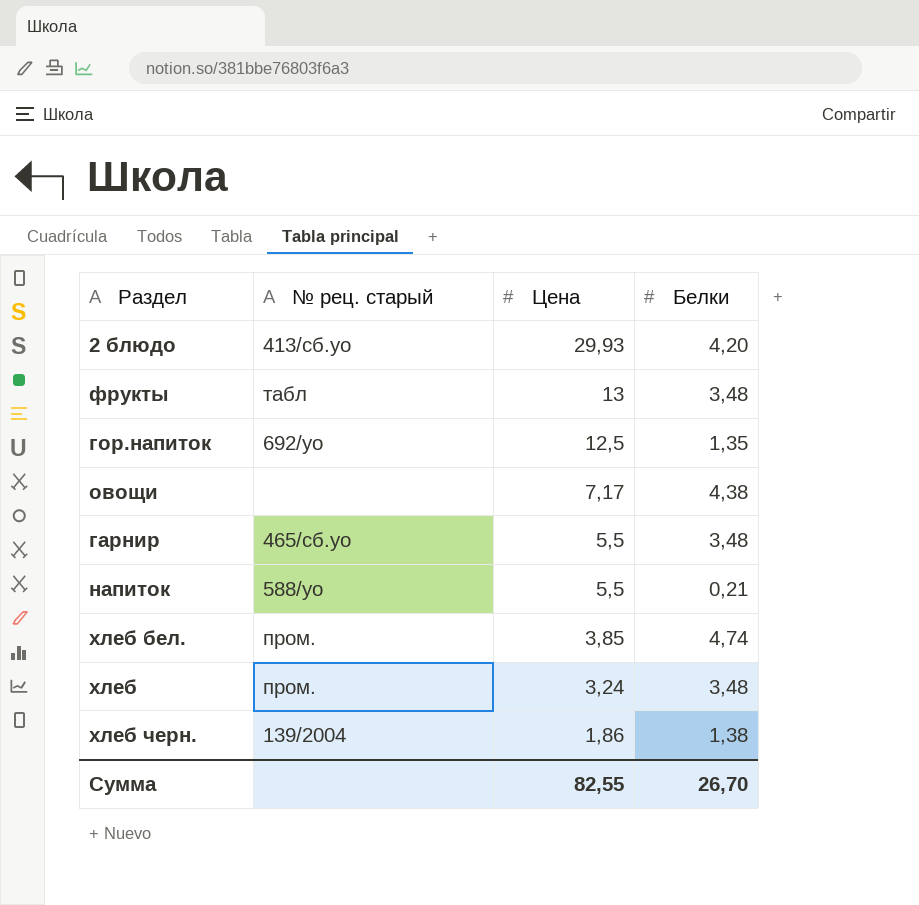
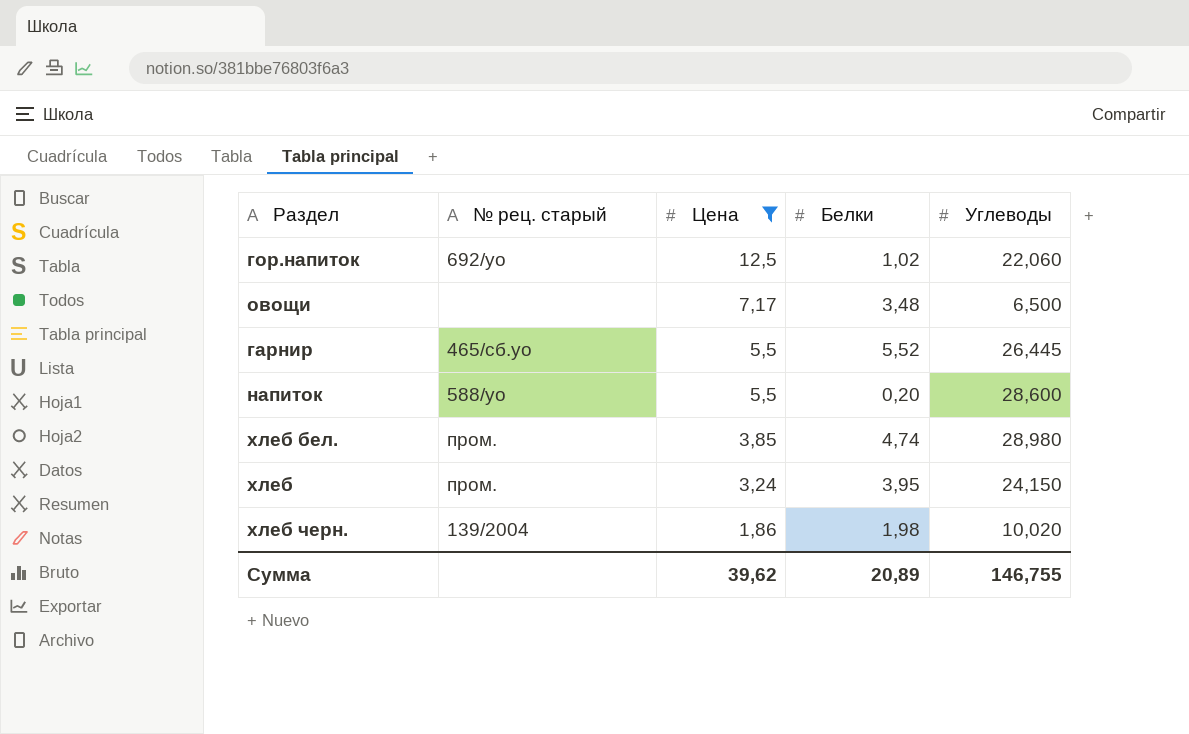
filter: none -> Цена <= 12,5
column Углеводы | position: none -> 5
гор.напиток | Белки: 1,35 -> 1,02
овощи | Белки: 4,38 -> 3,48
гарнир | Белки: 3,48 -> 5,52
напиток | Белки: 0,21 -> 0,20
хлеб | Белки: 3,48 -> 3,95
хлеб черн. | Белки: 1,38 -> 1,98
Сумма | Цена: 82,55 -> 39,62
Сумма | Белки: 26,70 -> 20,89

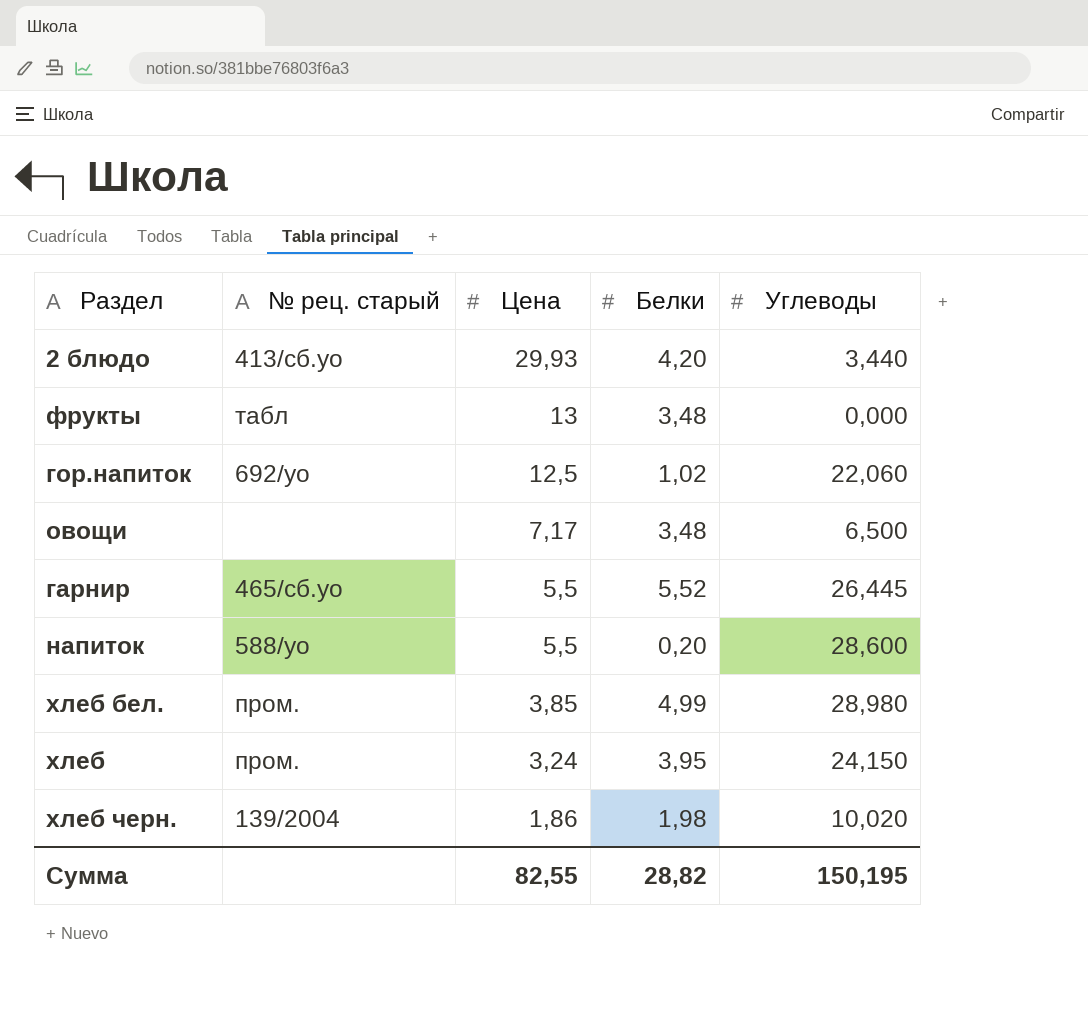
filter: Цена <= 12,5 -> none
хлеб бел. | Белки: 4,74 -> 4,99
Сумма | Цена: 39,62 -> 82,55
Сумма | Белки: 20,89 -> 28,82
Сумма | Углеводы: 146,755 -> 150,195

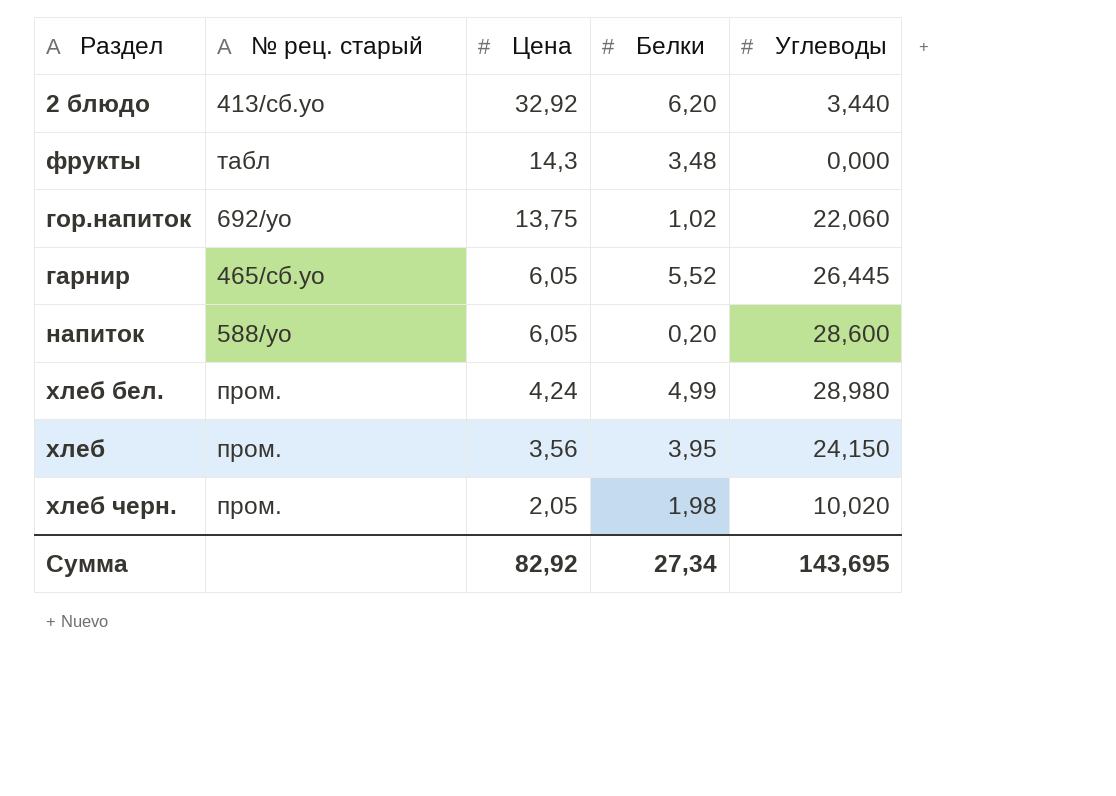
row овощи: none | 7,17 | 3,48 | 6,500 -> none
2 блюдо | Цена: 29,93 -> 32,92
2 блюдо | Белки: 4,20 -> 6,20
фрукты | Цена: 13 -> 14,3
гор.напиток | Цена: 12,5 -> 13,75
гарнир | Цена: 5,5 -> 6,05
напиток | Цена: 5,5 -> 6,05
хлеб бел. | Цена: 3,85 -> 4,24
хлеб | Цена: 3,24 -> 3,56
хлеб черн. | № рец. старый: 139/2004 -> пром.
хлеб черн. | Цена: 1,86 -> 2,05
Сумма | Цена: 82,55 -> 82,92
Сумма | Белки: 28,82 -> 27,34
Сумма | Углеводы: 150,195 -> 143,695

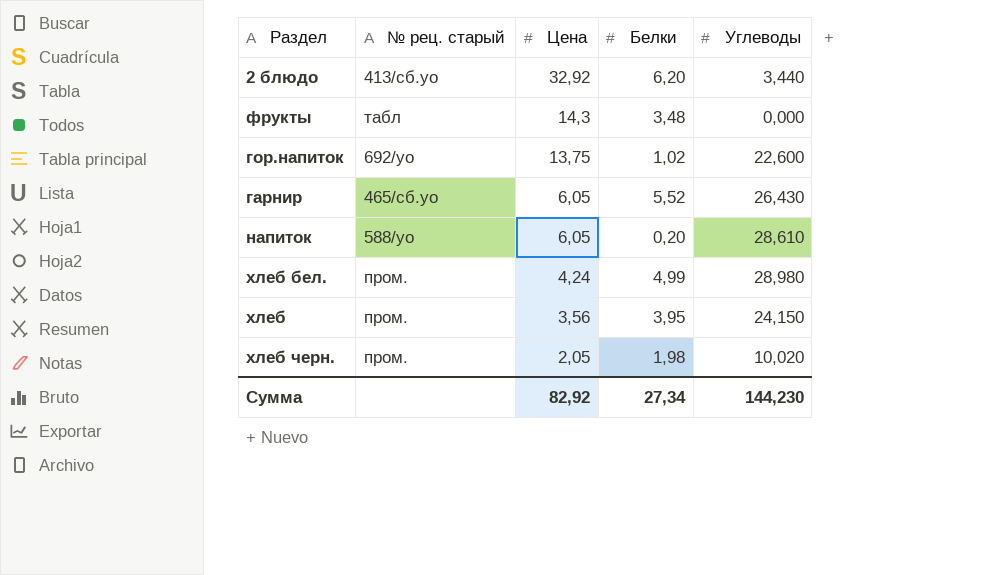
гор.напиток | Углеводы: 22,060 -> 22,600
гарнир | Углеводы: 26,445 -> 26,430
напиток | Углеводы: 28,600 -> 28,610
Сумма | Углеводы: 143,695 -> 144,230

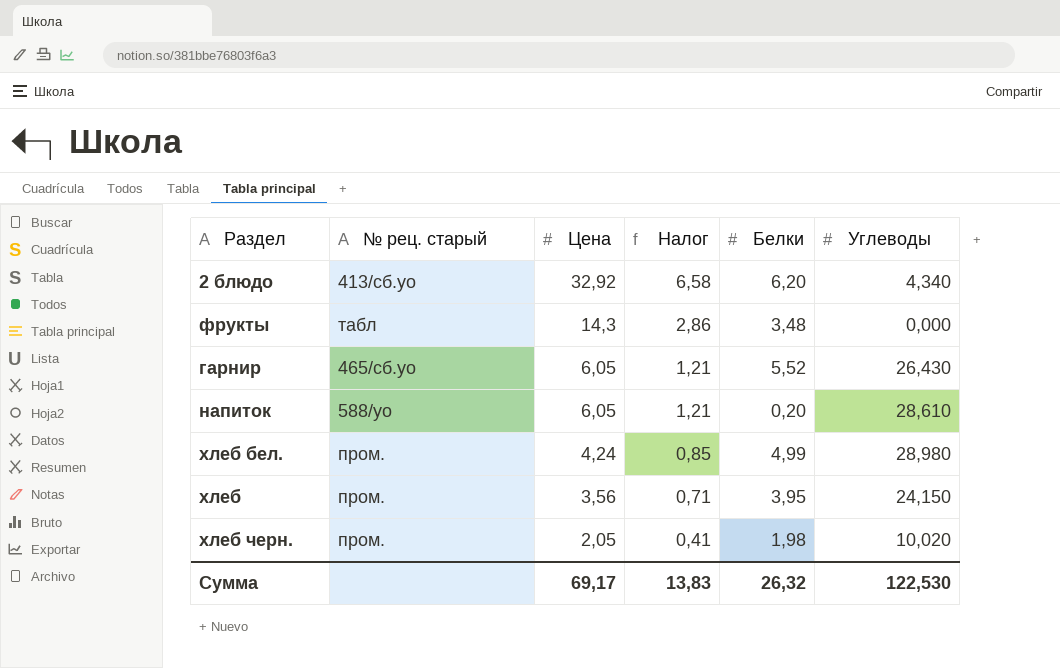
column Налог | formula: none -> [Цена] * 0,2
row гор.напиток: 692/уо | 13,75 | 1,02 | 22,600 -> none
2 блюдо | Углеводы: 3,440 -> 4,340
Сумма | Цена: 82,92 -> 69,17
Сумма | Белки: 27,34 -> 26,32
Сумма | Углеводы: 144,230 -> 122,530

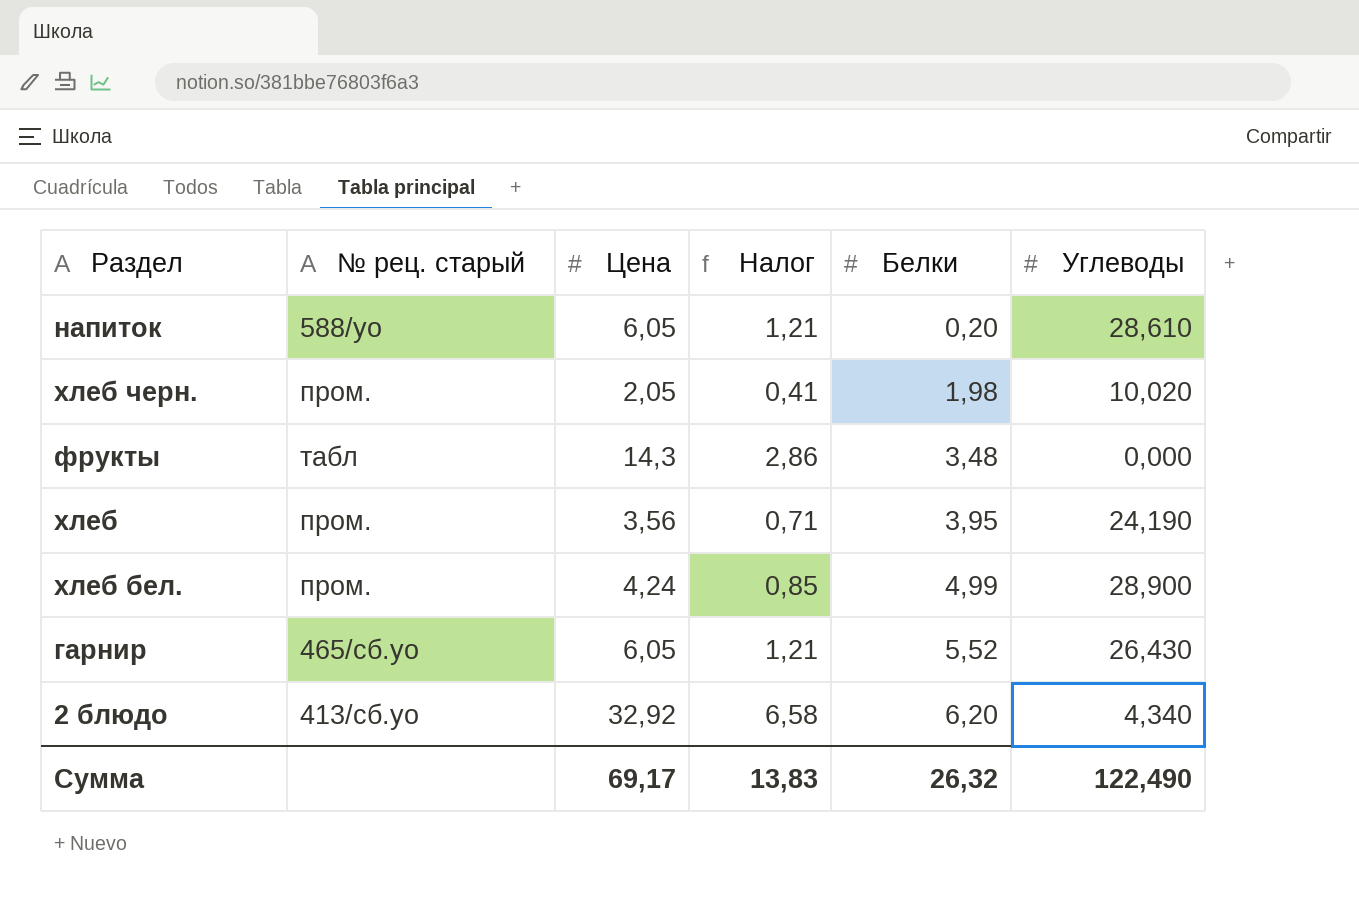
row order: Цена descending -> Белки ascending
хлеб | Углеводы: 24,150 -> 24,190
хлеб бел. | Углеводы: 28,980 -> 28,900
Сумма | Углеводы: 122,530 -> 122,490

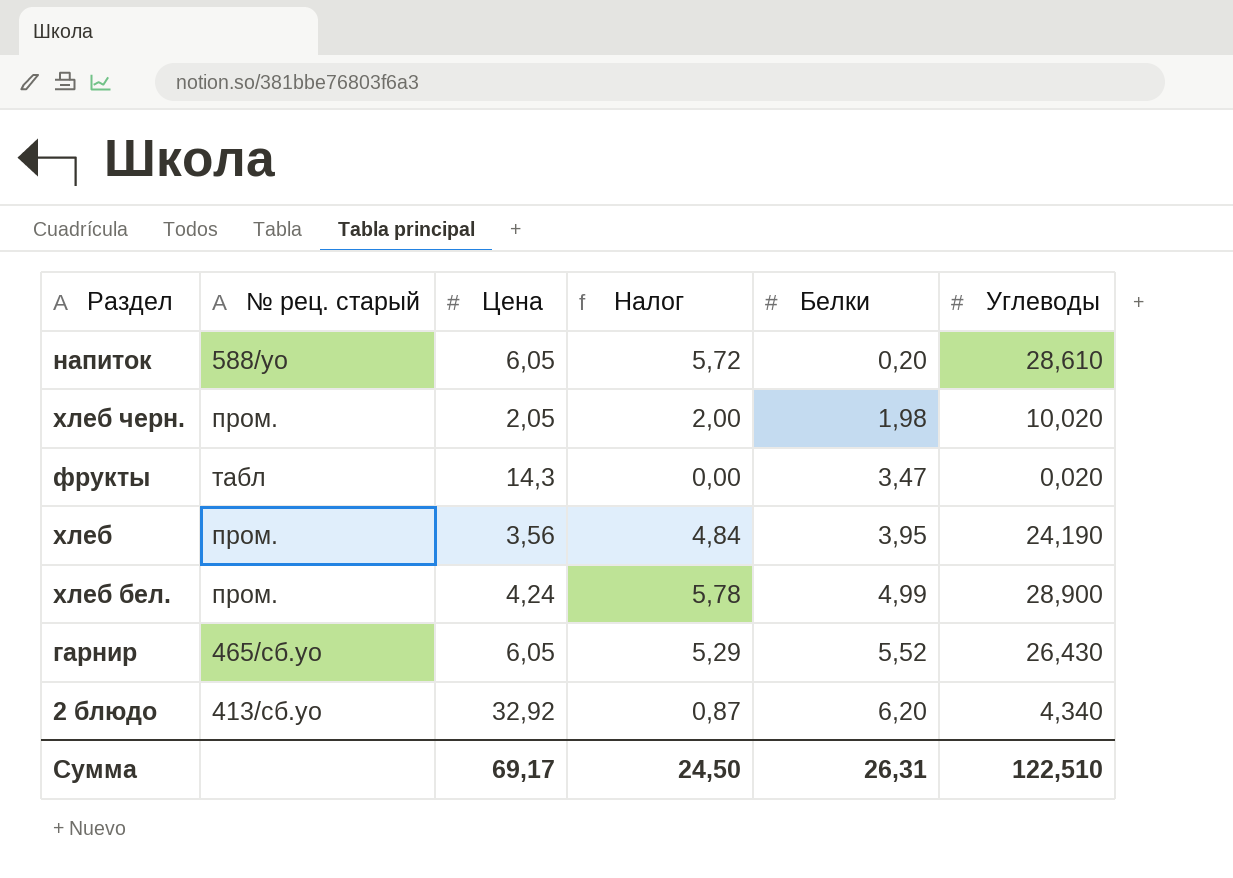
column Налог | formula: [Цена] * 0,2 -> [Углеводы] * 0,2
фрукты | Белки: 3,48 -> 3,47
фрукты | Углеводы: 0,000 -> 0,020
Сумма | Налог: 13,83 -> 24,50
Сумма | Белки: 26,32 -> 26,31
Сумма | Углеводы: 122,490 -> 122,510

